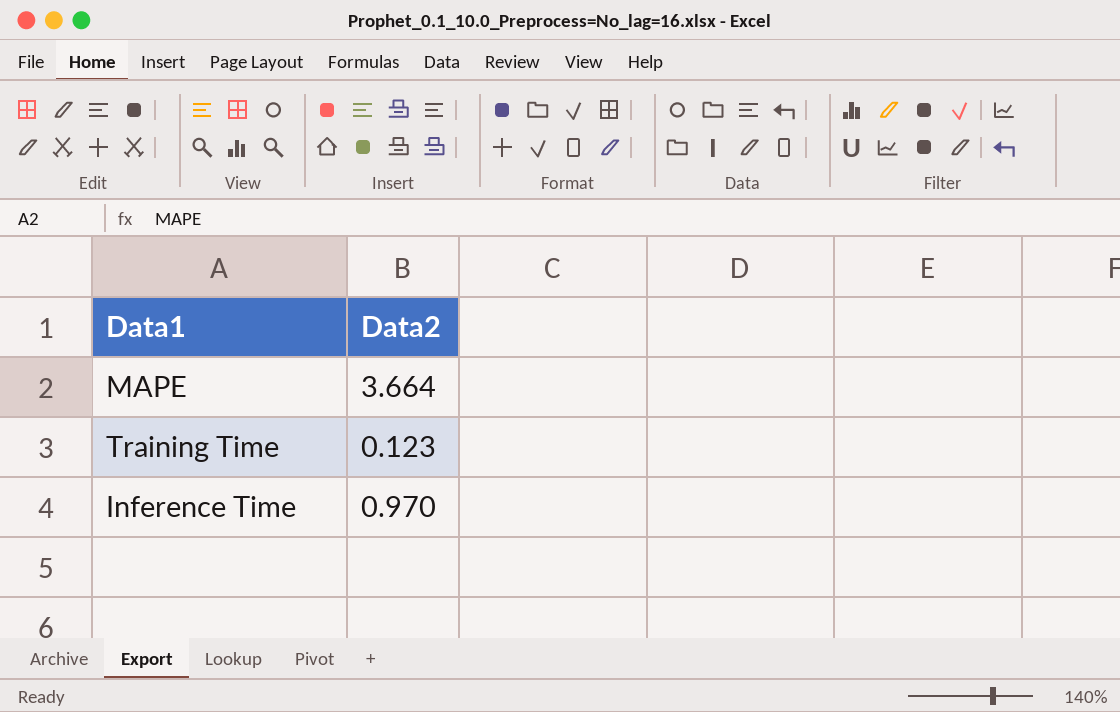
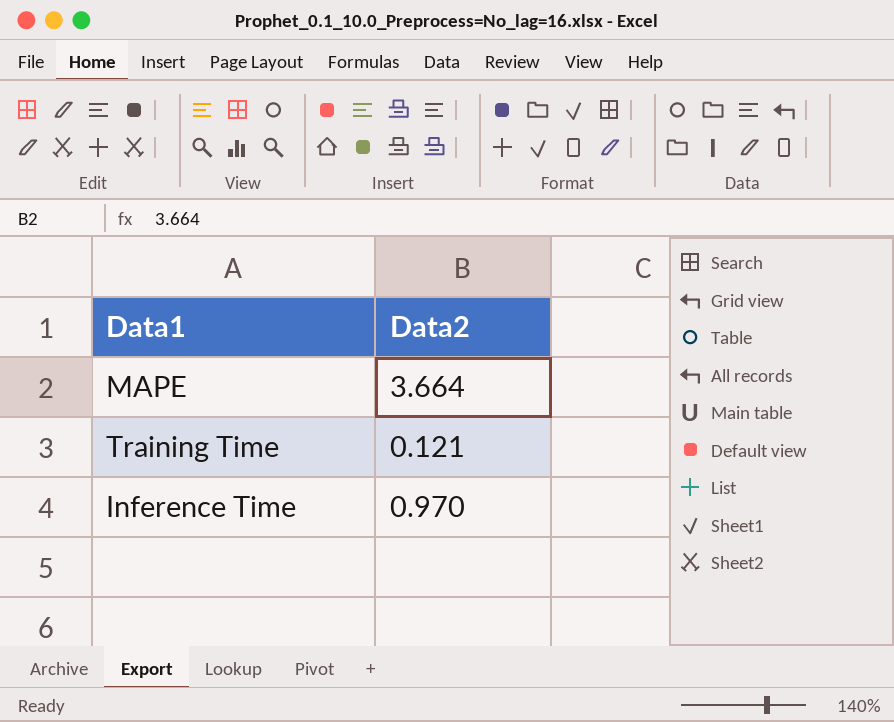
Training Time | Data2: 0.123 -> 0.121

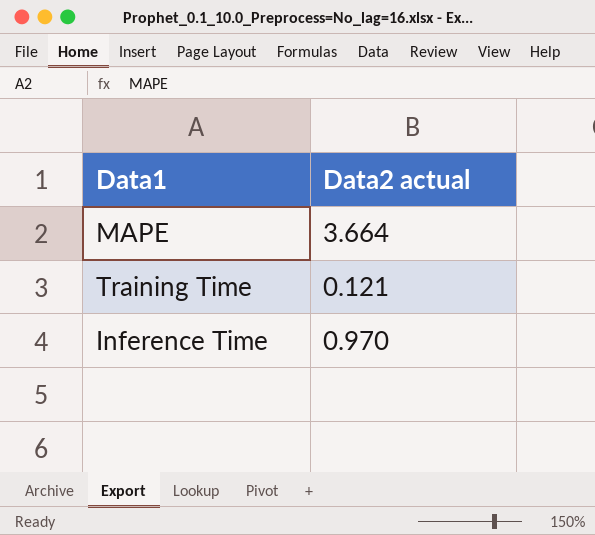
column name: Data2 -> Data2 actual

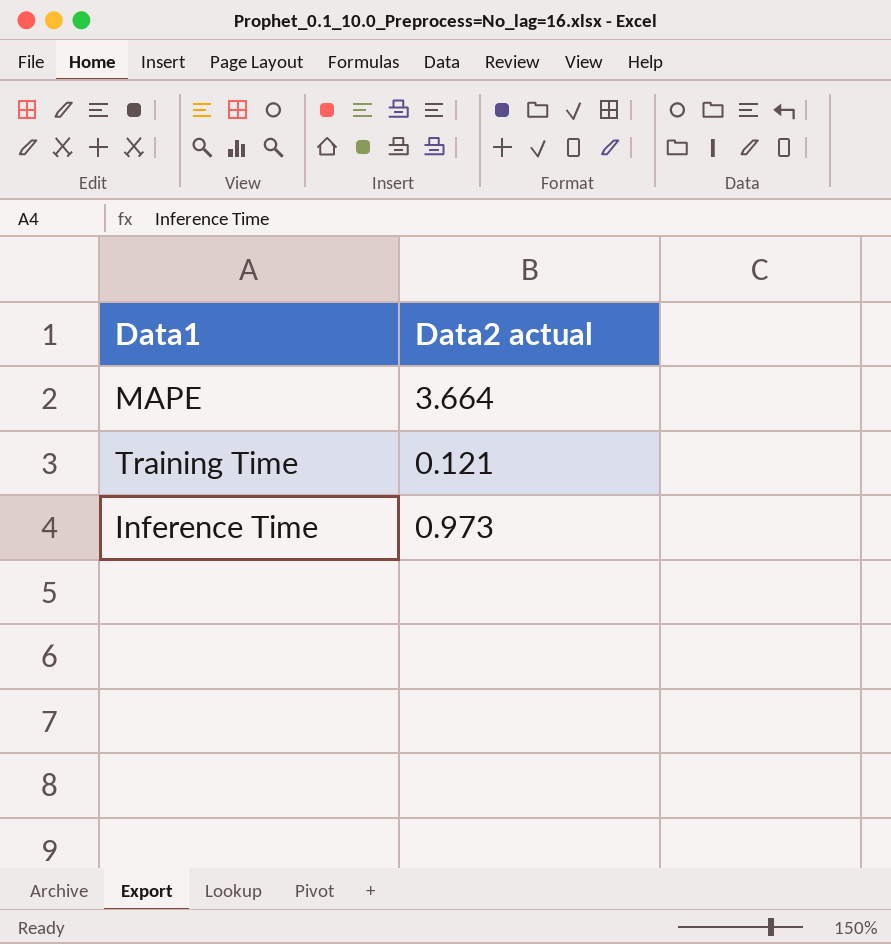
Inference Time | Data2 actual: 0.970 -> 0.973

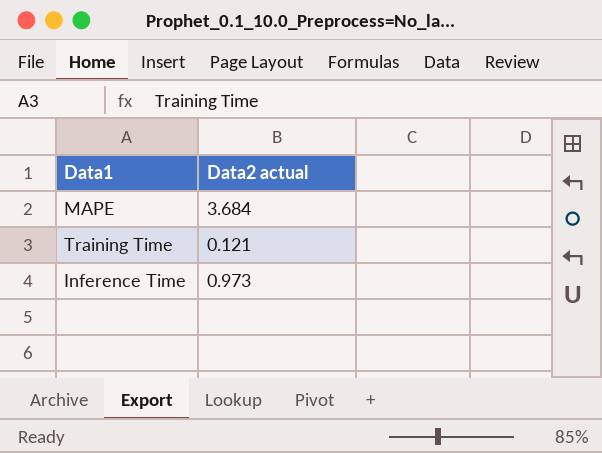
MAPE | Data2 actual: 3.664 -> 3.684

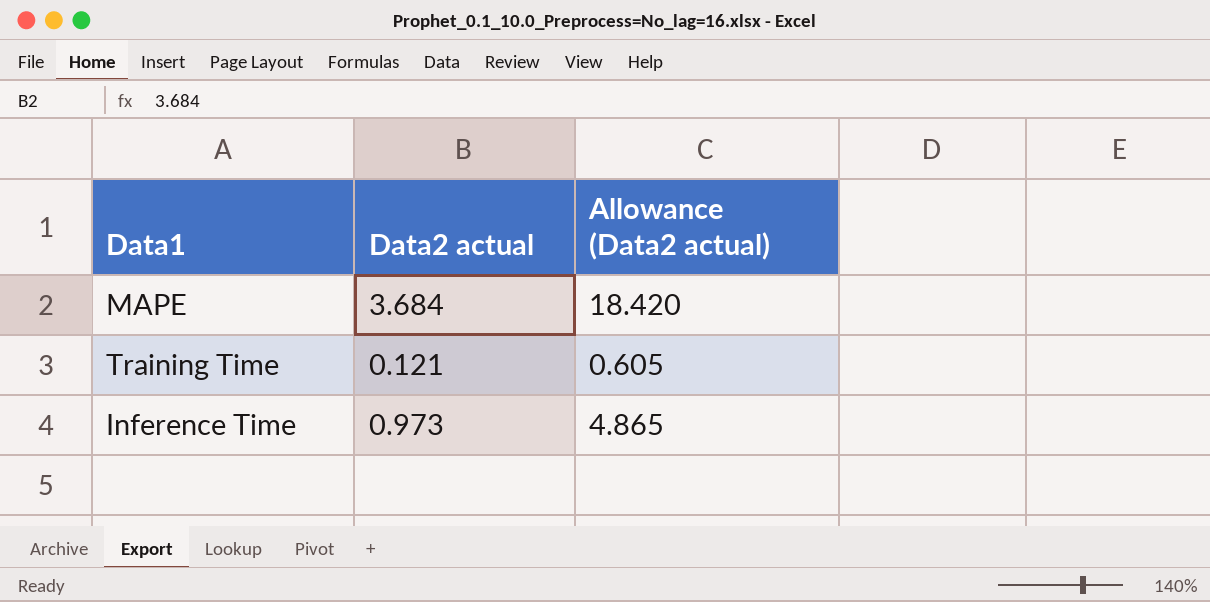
column Allowance (Data2 actual) | formula: none -> [Data2 actual] * 5

